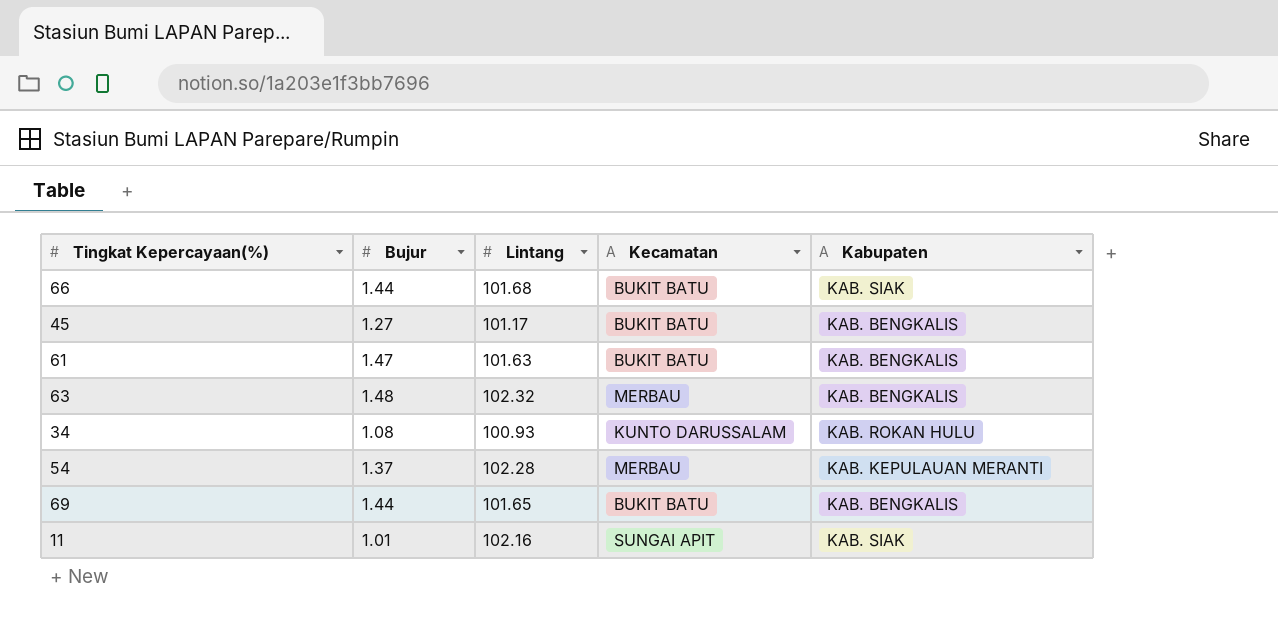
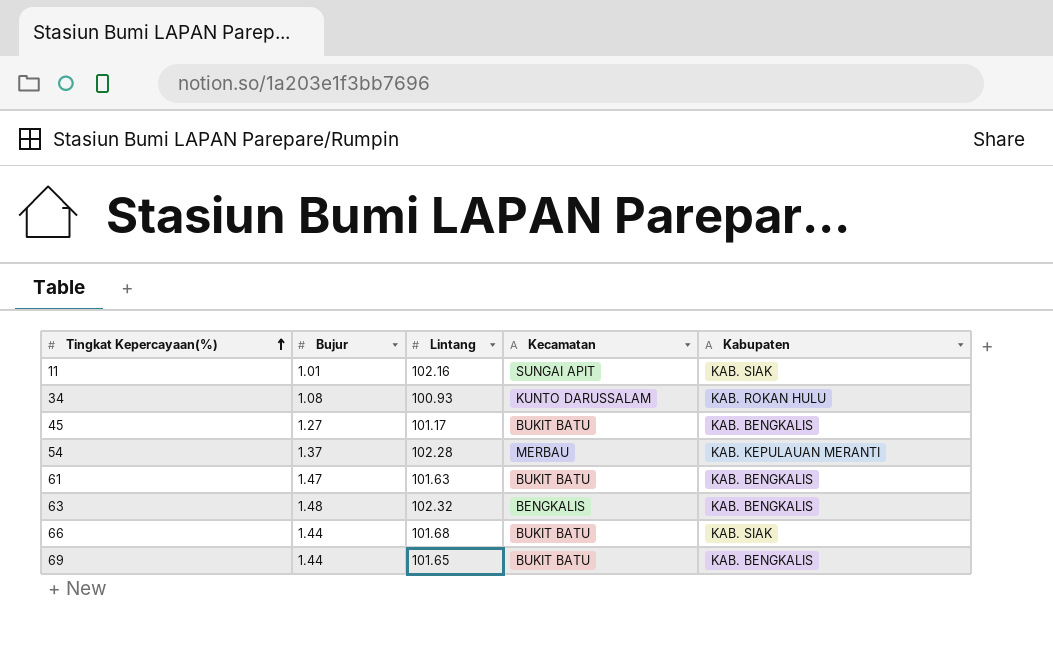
row order: none -> Tingkat Kepercayaan(%) ascending
63 | Kecamatan: MERBAU -> BENGKALIS

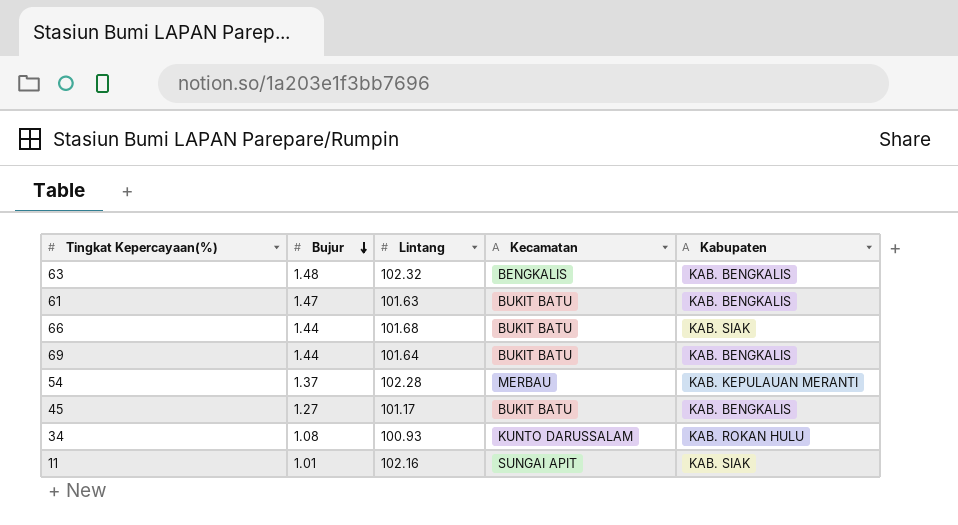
row order: Tingkat Kepercayaan(%) ascending -> Bujur descending
69 | Lintang: 101.65 -> 101.64

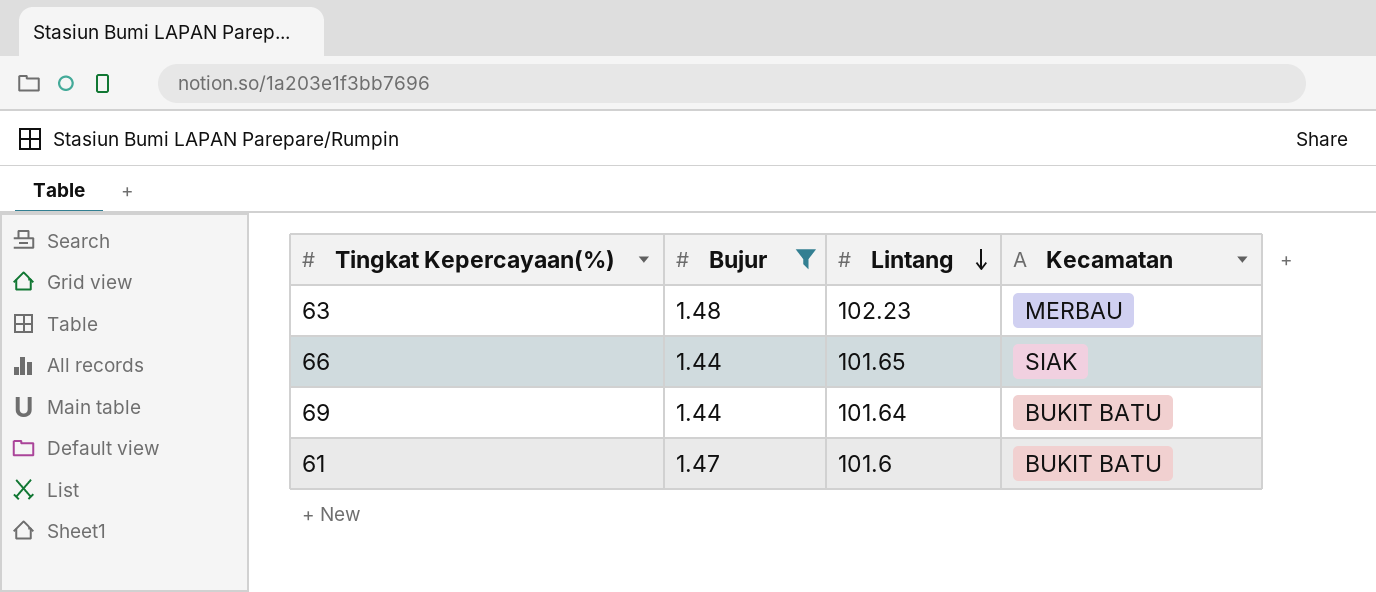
filter: none -> Bujur >= 1.44
row order: Bujur descending -> Lintang descending
column Kabupaten | position: 5 -> none
63 | Lintang: 102.32 -> 102.23
63 | Kecamatan: BENGKALIS -> MERBAU
66 | Lintang: 101.68 -> 101.65
66 | Kecamatan: BUKIT BATU -> SIAK
61 | Lintang: 101.63 -> 101.6

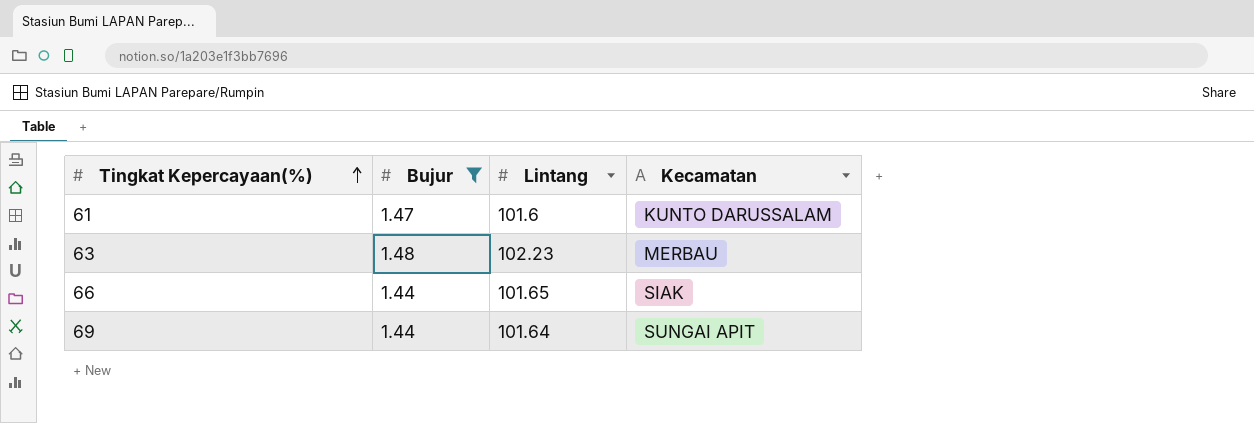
row order: Lintang descending -> Tingkat Kepercayaan(%) ascending
61 | Kecamatan: BUKIT BATU -> KUNTO DARUSSALAM
69 | Kecamatan: BUKIT BATU -> SUNGAI APIT

